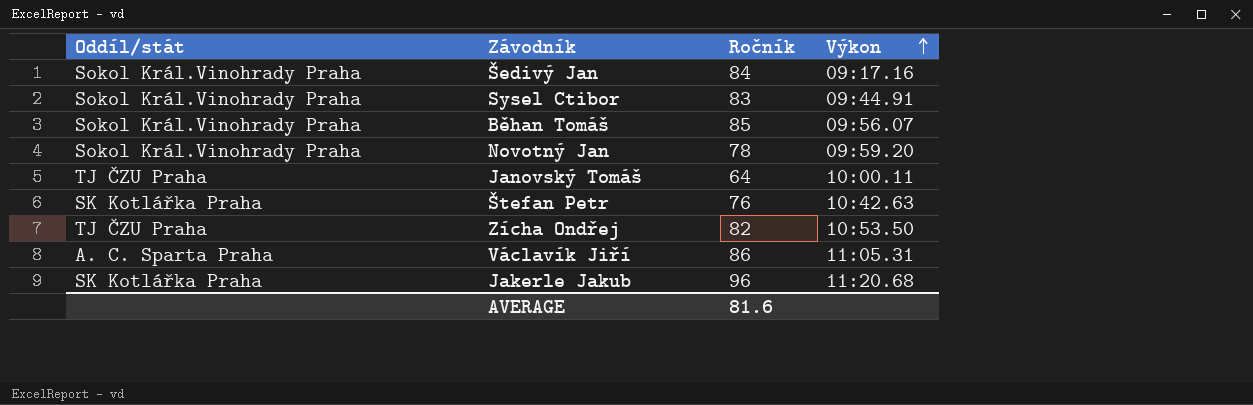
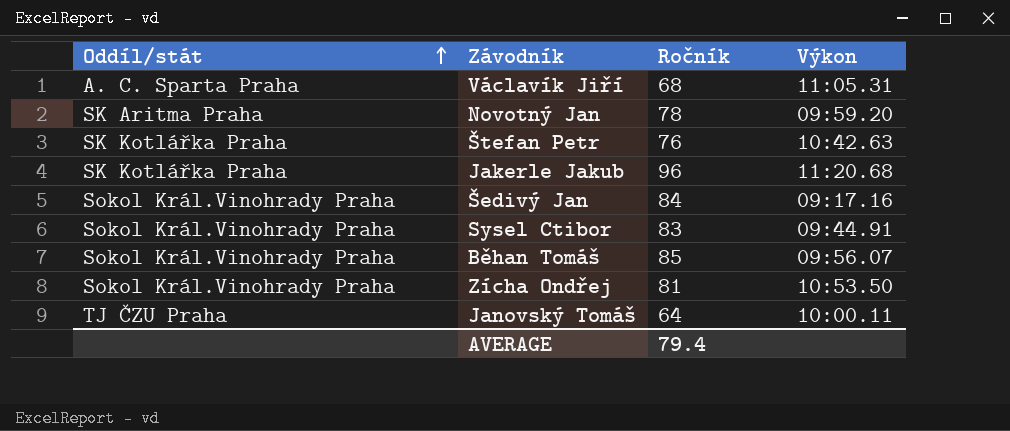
row order: Výkon ascending -> Oddíl/stát ascending
Václavík Jiří | Ročník: 86 -> 68
Novotný Jan | Oddíl/stát: Sokol Král.Vinohrady Praha -> SK Aritma Praha
Zícha Ondřej | Oddíl/stát: TJ ČZU Praha -> Sokol Král.Vinohrady Praha
Zícha Ondřej | Ročník: 82 -> 81
AVERAGE | Ročník: 81.6 -> 79.4

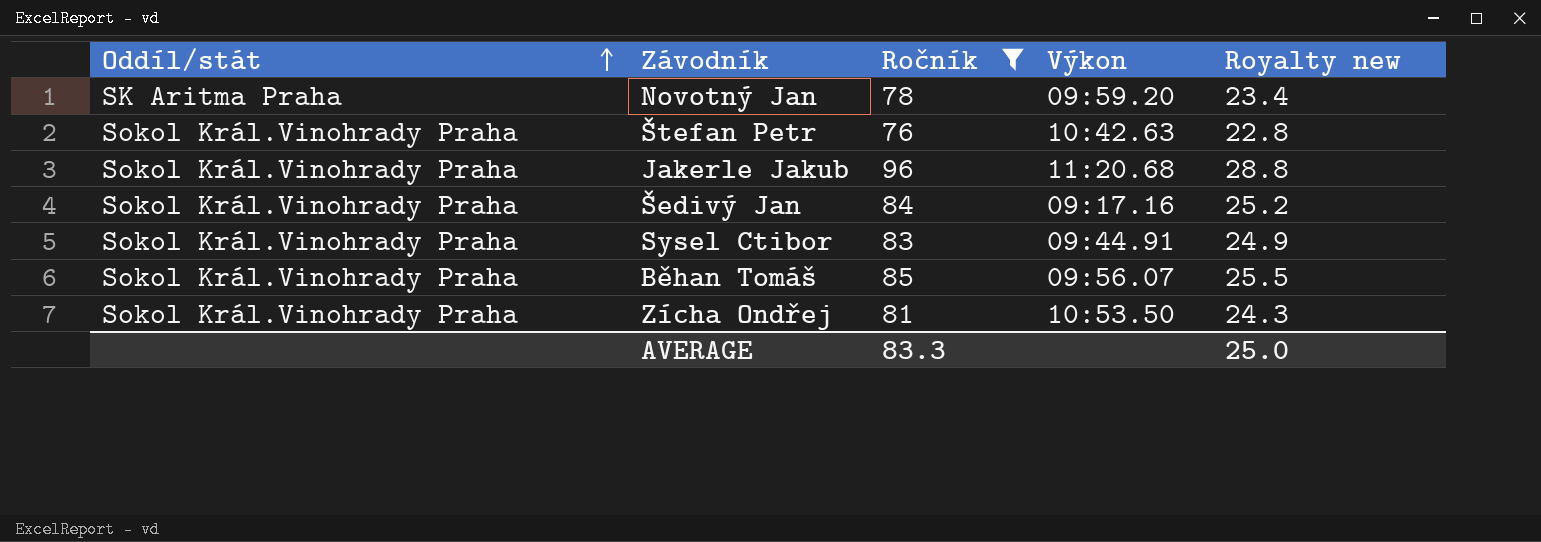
filter: none -> Ročník >= 76
column Royalty new | formula: none -> [Ročník] * 0.3
Štefan Petr | Oddíl/stát: SK Kotlářka Praha -> Sokol Král.Vinohrady Praha
Jakerle Jakub | Oddíl/stát: SK Kotlářka Praha -> Sokol Král.Vinohrady Praha
AVERAGE | Ročník: 79.4 -> 83.3

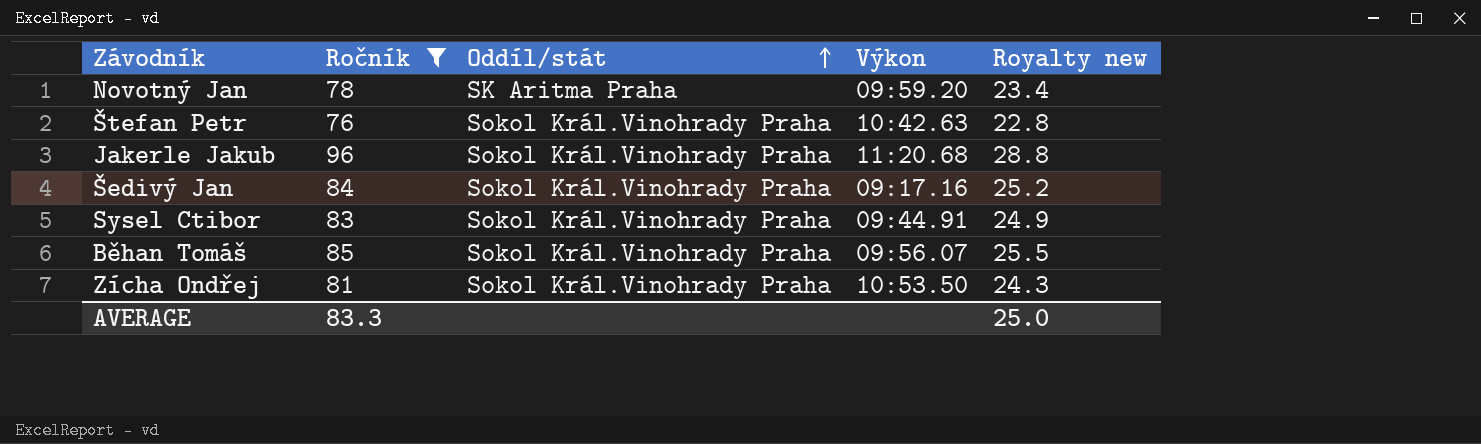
column Oddíl/stát | position: 1 -> 3

